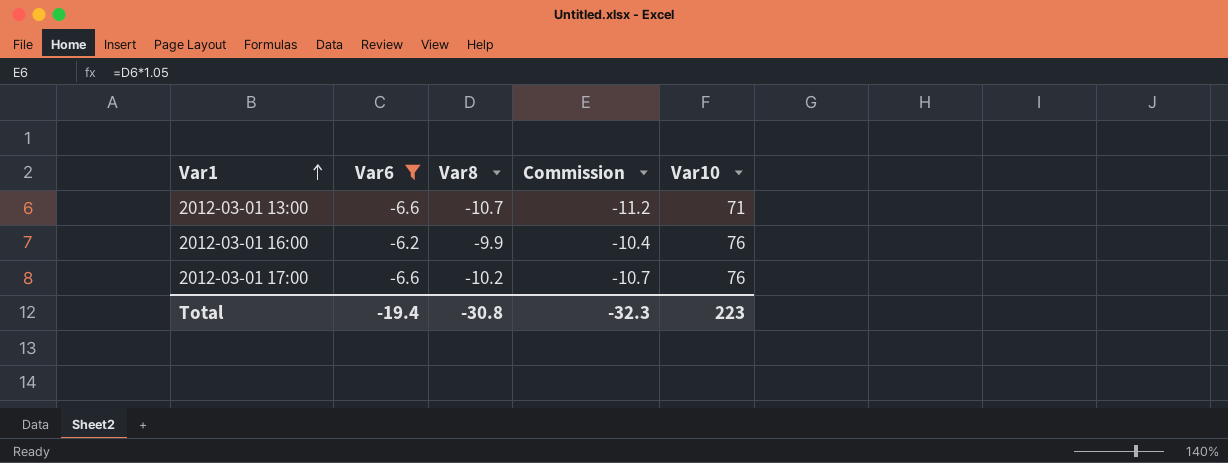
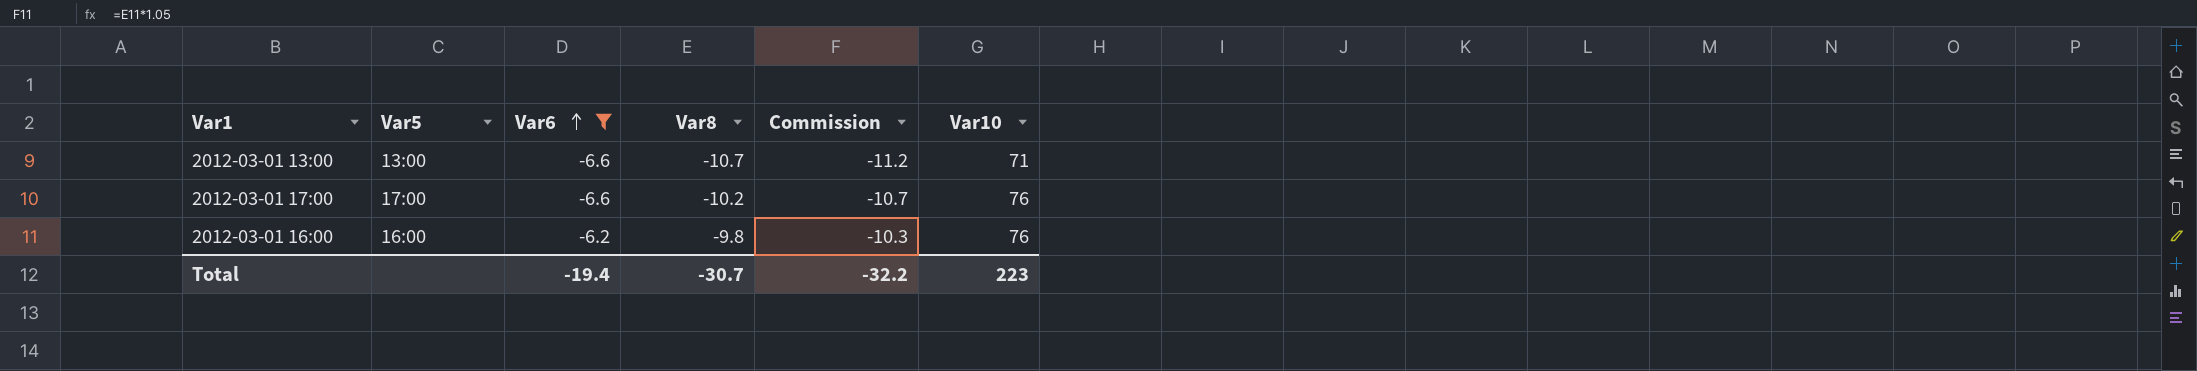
row order: Var1 ascending -> Var6 ascending
column Var5 | position: none -> 2
2012-03-01 16:00 | Var8: -9.9 -> -9.8
2012-03-01 16:00 | Commission: -10.4 -> -10.3
Total | Var8: -30.8 -> -30.7
Total | Commission: -32.3 -> -32.2

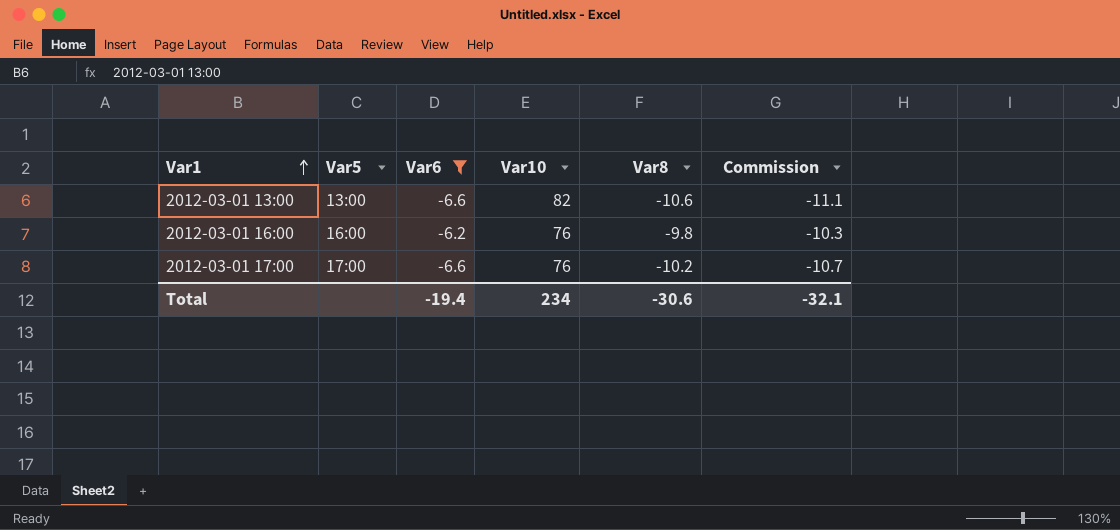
row order: Var6 ascending -> Var1 ascending
column Var10 | position: 6 -> 4
2012-03-01 13:00 | Var10: 71 -> 82
2012-03-01 13:00 | Var8: -10.7 -> -10.6
2012-03-01 13:00 | Commission: -11.2 -> -11.1
Total | Var10: 223 -> 234
Total | Var8: -30.7 -> -30.6
Total | Commission: -32.2 -> -32.1

